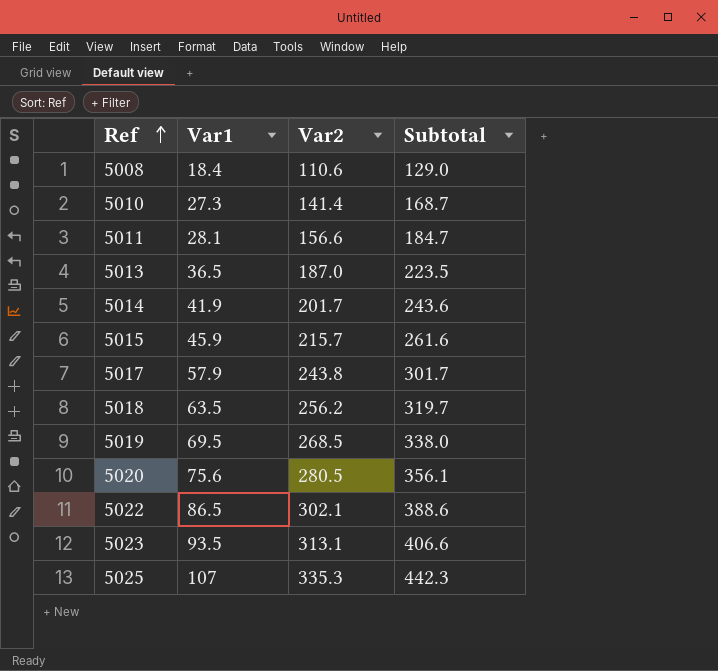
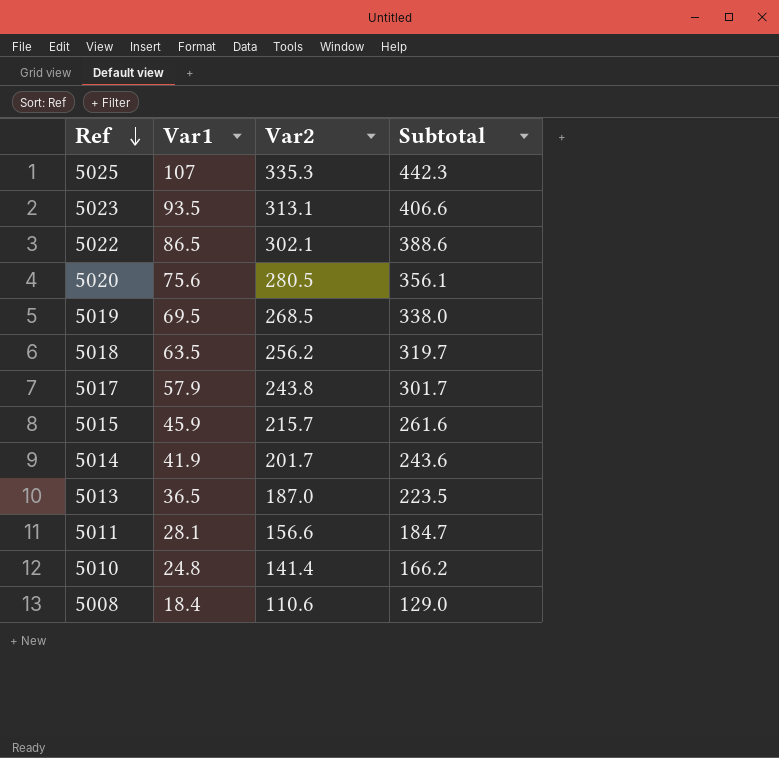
row order: Ref ascending -> Ref descending
5010 | Var1: 27.3 -> 24.8
5010 | Subtotal: 168.7 -> 166.2

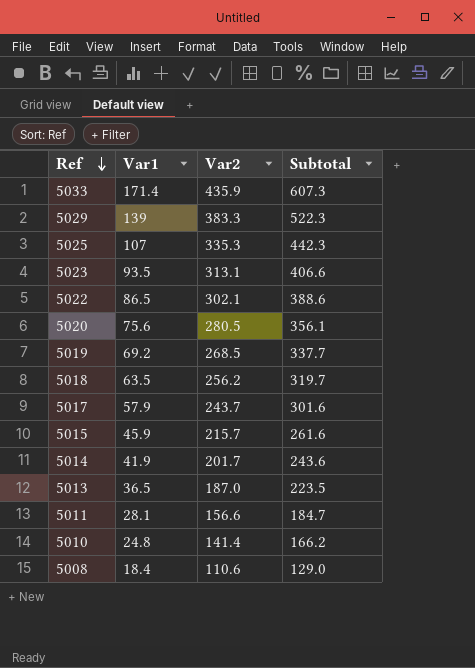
row 5033: none -> 171.4 | 435.9 | 607.3
row 5029: none -> 139 | 383.3 | 522.3
5019 | Var1: 69.5 -> 69.2
5019 | Subtotal: 338.0 -> 337.7
5017 | Var2: 243.8 -> 243.7
5017 | Subtotal: 301.7 -> 301.6

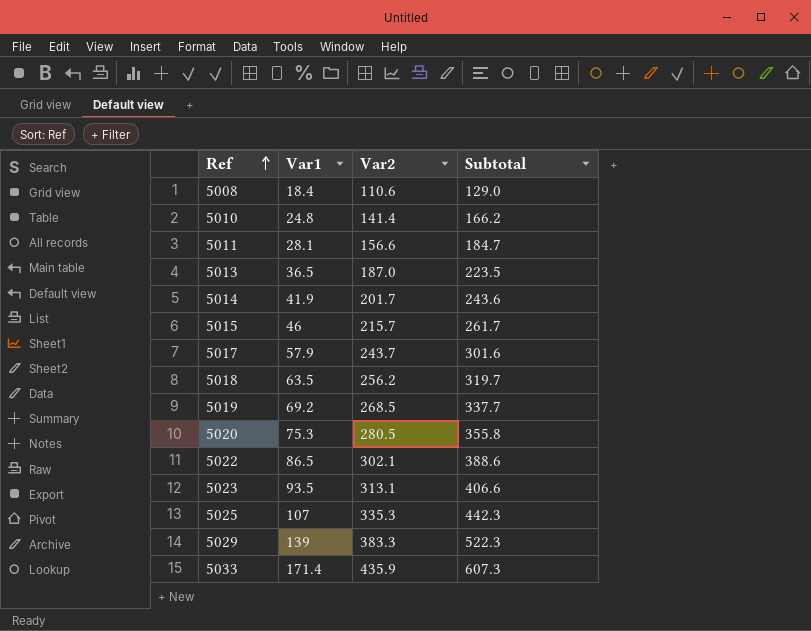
row order: Ref descending -> Ref ascending
5015 | Var1: 45.9 -> 46
5015 | Subtotal: 261.6 -> 261.7
5020 | Var1: 75.6 -> 75.3
5020 | Subtotal: 356.1 -> 355.8

